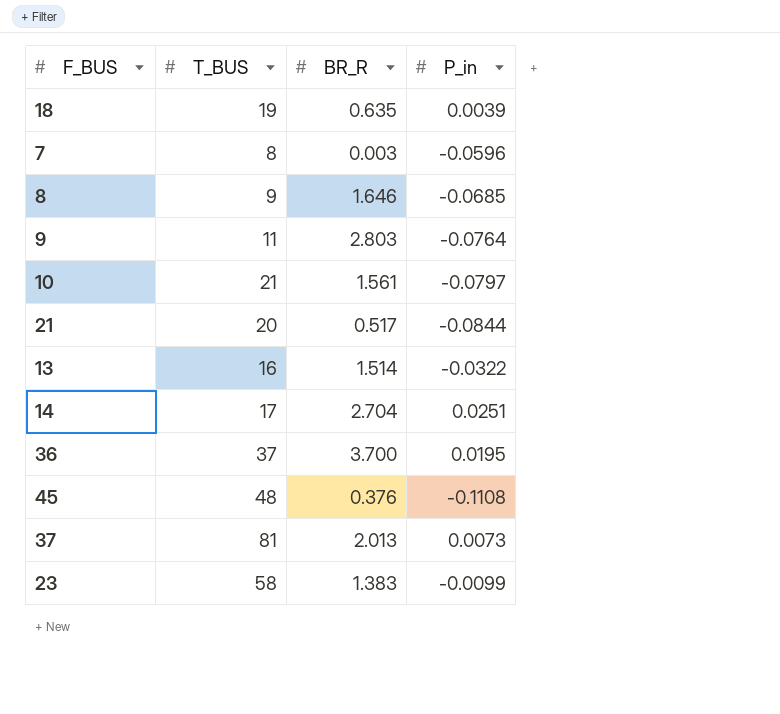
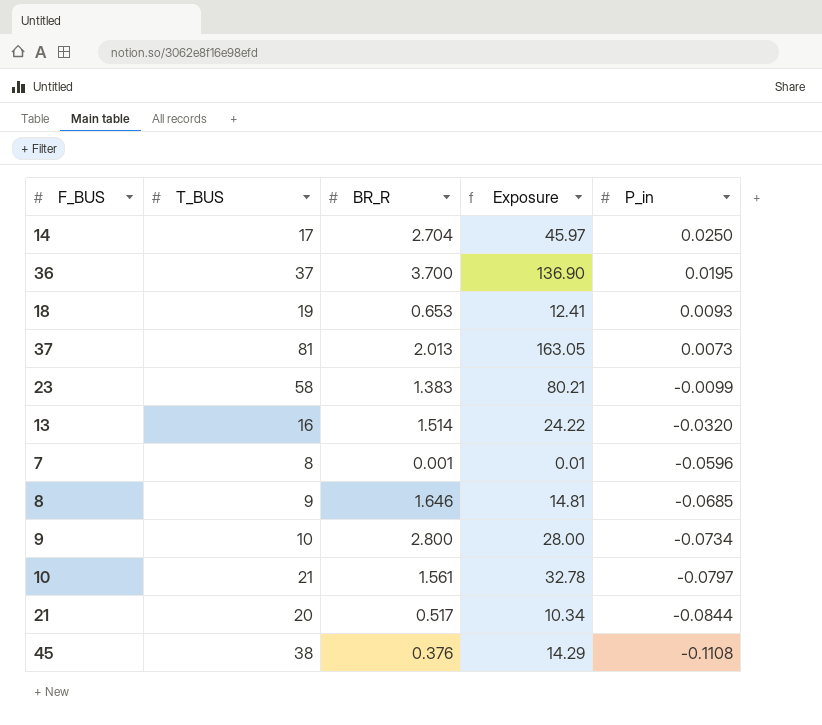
row order: none -> P_in descending
column Exposure | formula: none -> [T_BUS] * [BR_R]
14 | P_in: 0.0251 -> 0.0250
18 | BR_R: 0.635 -> 0.653
18 | P_in: 0.0039 -> 0.0093
13 | P_in: -0.0322 -> -0.0320
7 | BR_R: 0.003 -> 0.001
9 | T_BUS: 11 -> 10
9 | BR_R: 2.803 -> 2.800
9 | P_in: -0.0764 -> -0.0734
45 | T_BUS: 48 -> 38

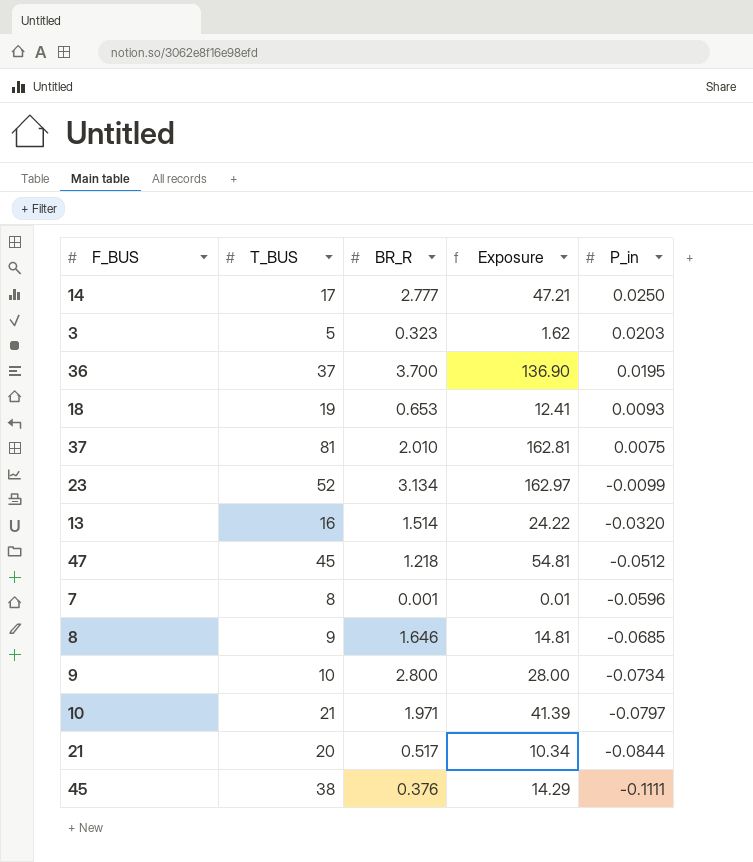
14 | BR_R: 2.704 -> 2.777
14 | Exposure: 45.97 -> 47.21
row 3: none -> 5 | 0.323 | 1.62 | 0.0203
37 | BR_R: 2.013 -> 2.010
37 | Exposure: 163.05 -> 162.81
37 | P_in: 0.0073 -> 0.0075
23 | T_BUS: 58 -> 52
23 | BR_R: 1.383 -> 3.134
23 | Exposure: 80.21 -> 162.97
row 47: none -> 45 | 1.218 | 54.81 | -0.0512
10 | BR_R: 1.561 -> 1.971
10 | Exposure: 32.78 -> 41.39
45 | P_in: -0.1108 -> -0.1111

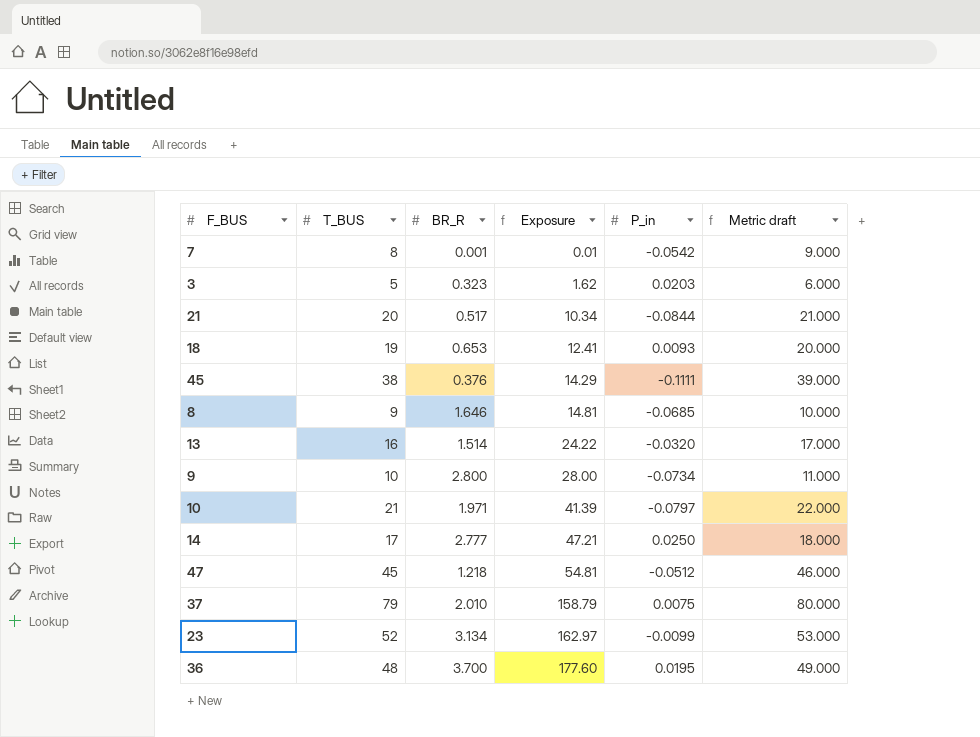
row order: P_in descending -> Exposure ascending
column Metric draft | formula: none -> [T_BUS] + 1
7 | P_in: -0.0596 -> -0.0542
37 | T_BUS: 81 -> 79
37 | Exposure: 162.81 -> 158.79
36 | T_BUS: 37 -> 48
36 | Exposure: 136.90 -> 177.60

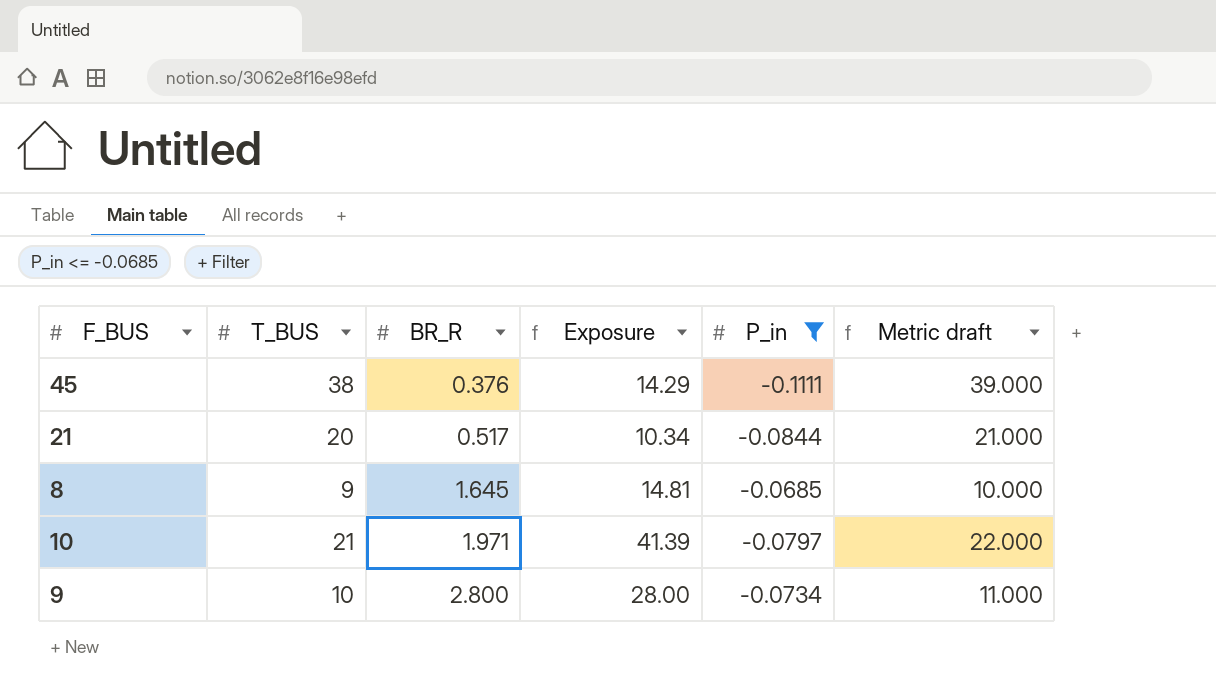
filter: none -> P_in <= -0.0685
row order: Exposure ascending -> BR_R ascending
8 | BR_R: 1.646 -> 1.645

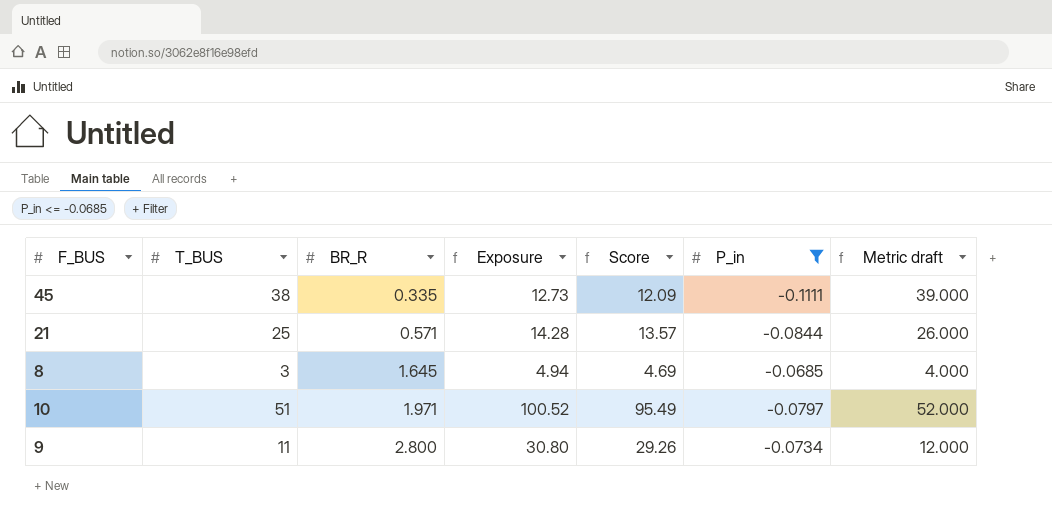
column Score | formula: none -> [Exposure] * 0.95
45 | BR_R: 0.376 -> 0.335
45 | Exposure: 14.29 -> 12.73
21 | T_BUS: 20 -> 25
21 | BR_R: 0.517 -> 0.571
21 | Exposure: 10.34 -> 14.28
21 | Metric draft: 21.000 -> 26.000
8 | T_BUS: 9 -> 3
8 | Exposure: 14.81 -> 4.94
8 | Metric draft: 10.000 -> 4.000
10 | T_BUS: 21 -> 51
10 | Exposure: 41.39 -> 100.52
10 | Metric draft: 22.000 -> 52.000
9 | T_BUS: 10 -> 11
9 | Exposure: 28.00 -> 30.80
9 | Metric draft: 11.000 -> 12.000

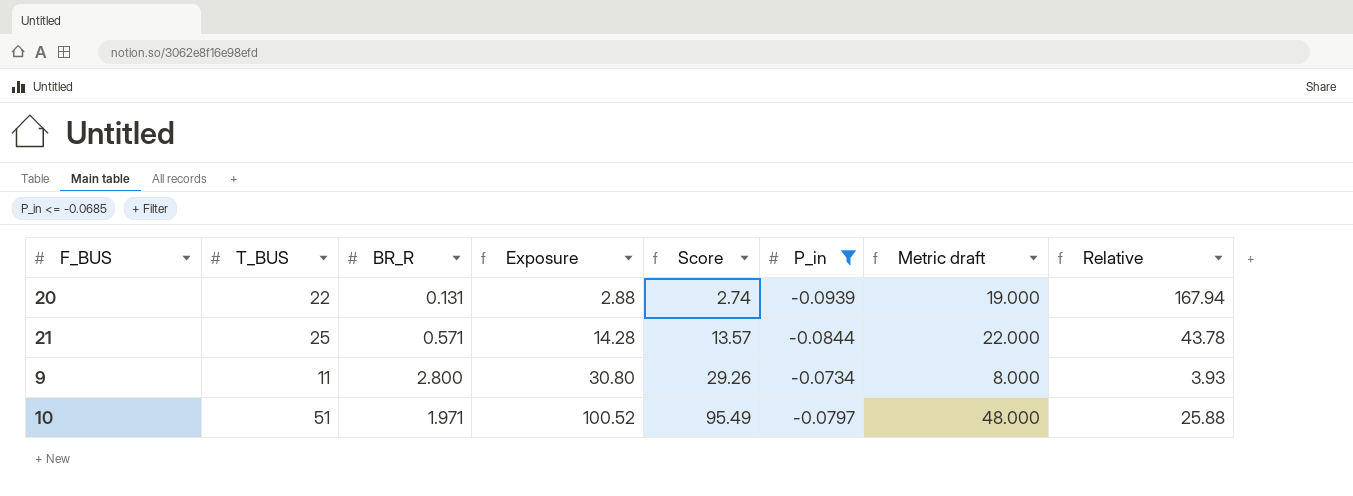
row order: BR_R ascending -> Exposure ascending
column Metric draft | formula: [T_BUS] + 1 -> [T_BUS] - 3
column Relative | formula: none -> [T_BUS] / [BR_R]
row 45: 38 | 0.335 | 12.73 | 12.09 | -0.1111 | 39.000 -> none
row 8: 3 | 1.645 | 4.94 | 4.69 | -0.0685 | 4.000 -> none
row 20: none -> 22 | 0.131 | 2.88 | 2.74 | -0.0939 | 19.000 | 167.94

